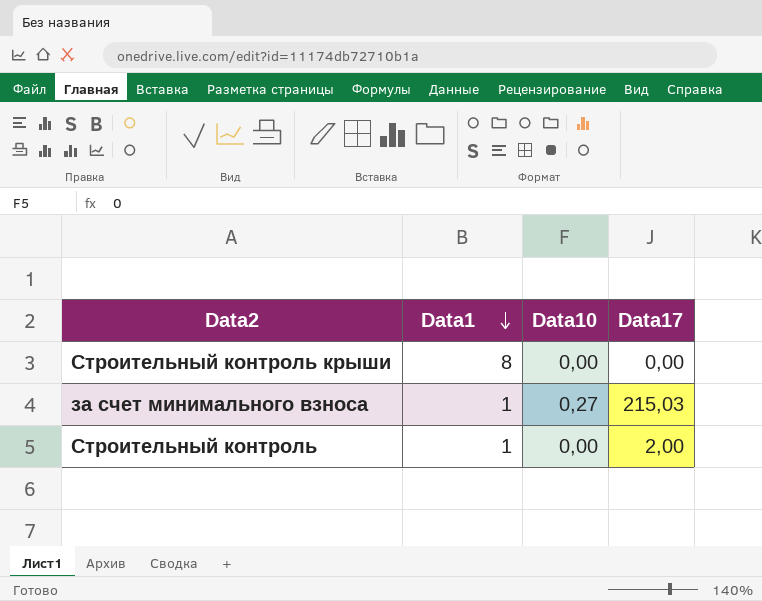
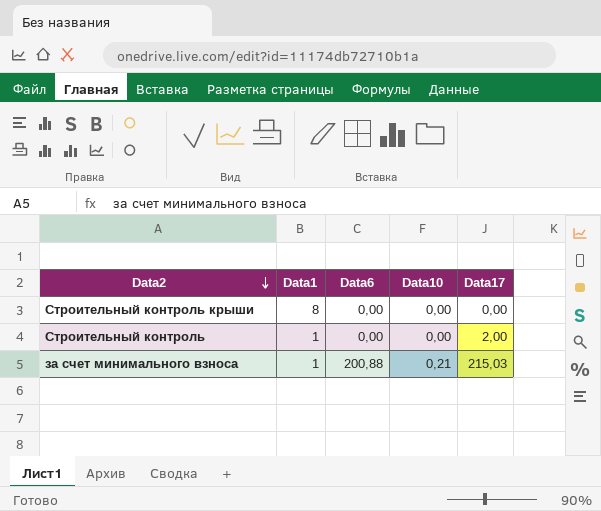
row order: Data1 descending -> Data2 descending
column Data6 | position: none -> 3
за счет минимального взноса | Data10: 0,27 -> 0,21

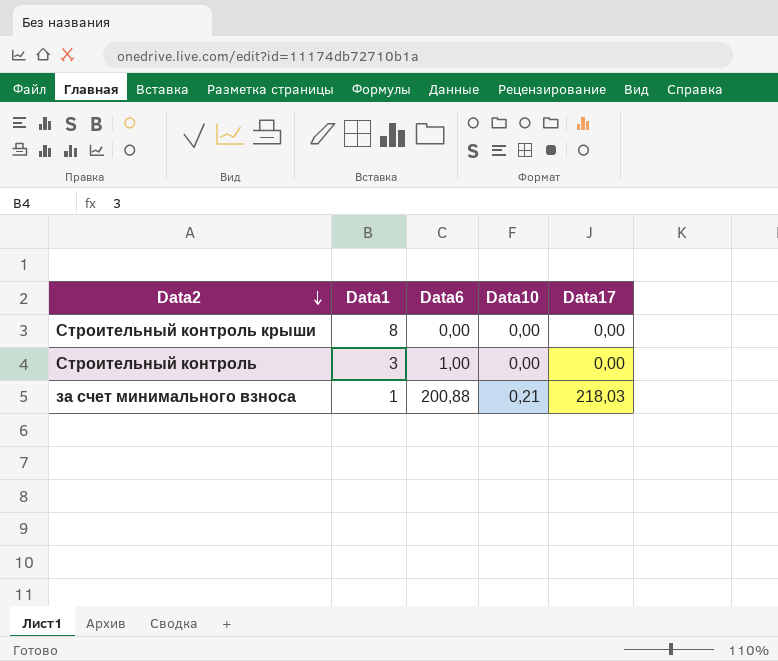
Строительный контроль | Data1: 1 -> 3
Строительный контроль | Data6: 0,00 -> 1,00
Строительный контроль | Data17: 2,00 -> 0,00
за счет минимального взноса | Data17: 215,03 -> 218,03

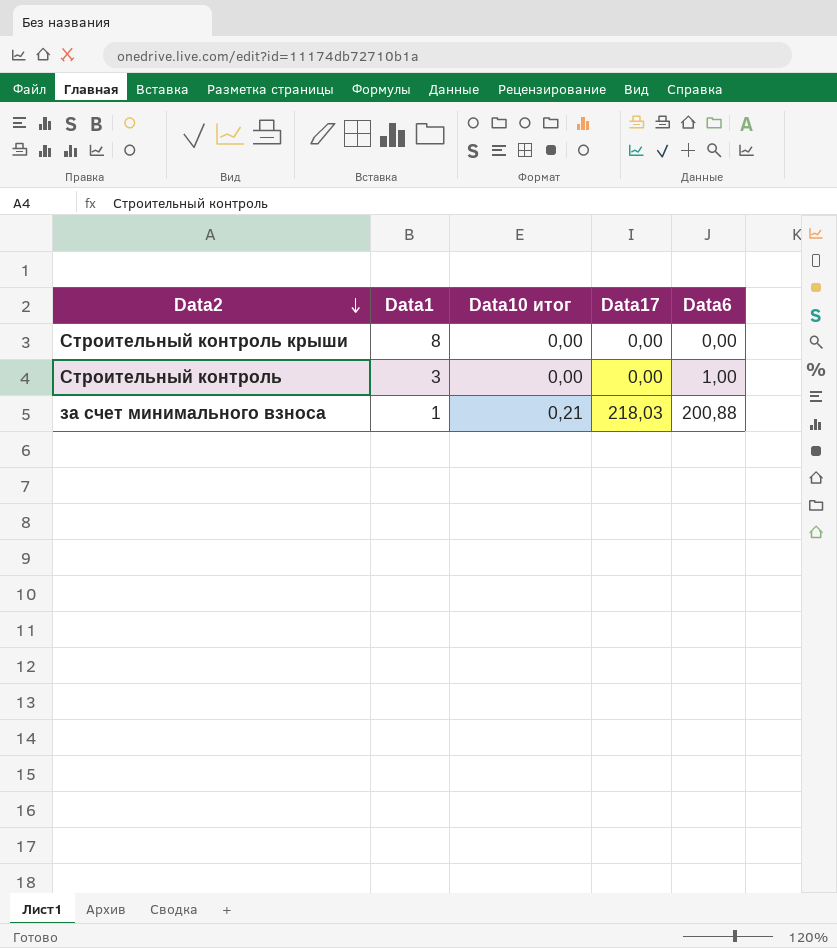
column name: Data10 -> Data10 итог
column Data6 | position: 3 -> 5

